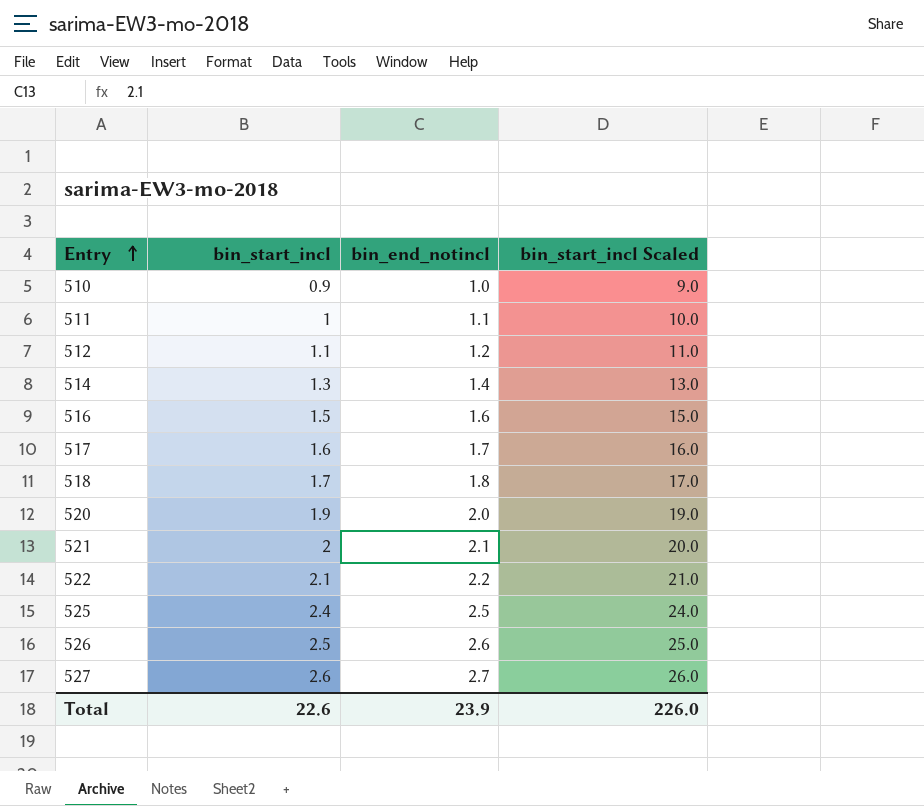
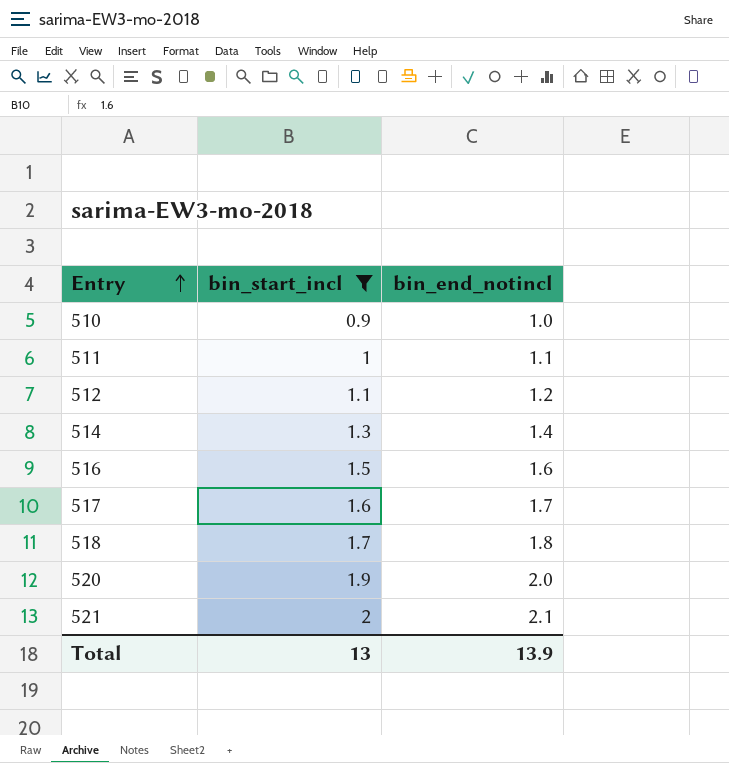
filter: none -> bin_start_incl <= 2
column bin_start_incl Scaled | formula: [bin_start_incl] * 10 -> none
Total | bin_start_incl: 22.6 -> 13
Total | bin_end_notincl: 23.9 -> 13.9

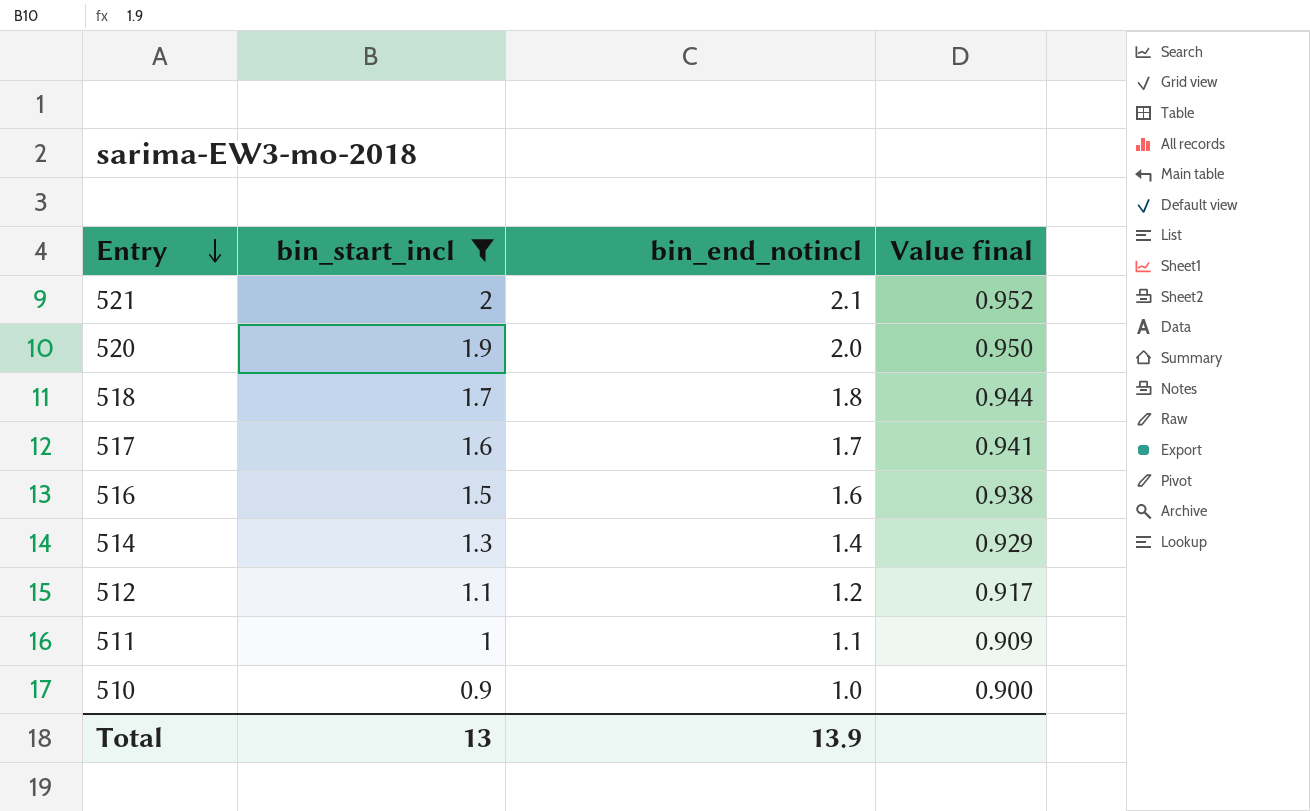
row order: Entry ascending -> Entry descending
column Value final | formula: none -> [bin_start_incl] / [bin_end_notincl]

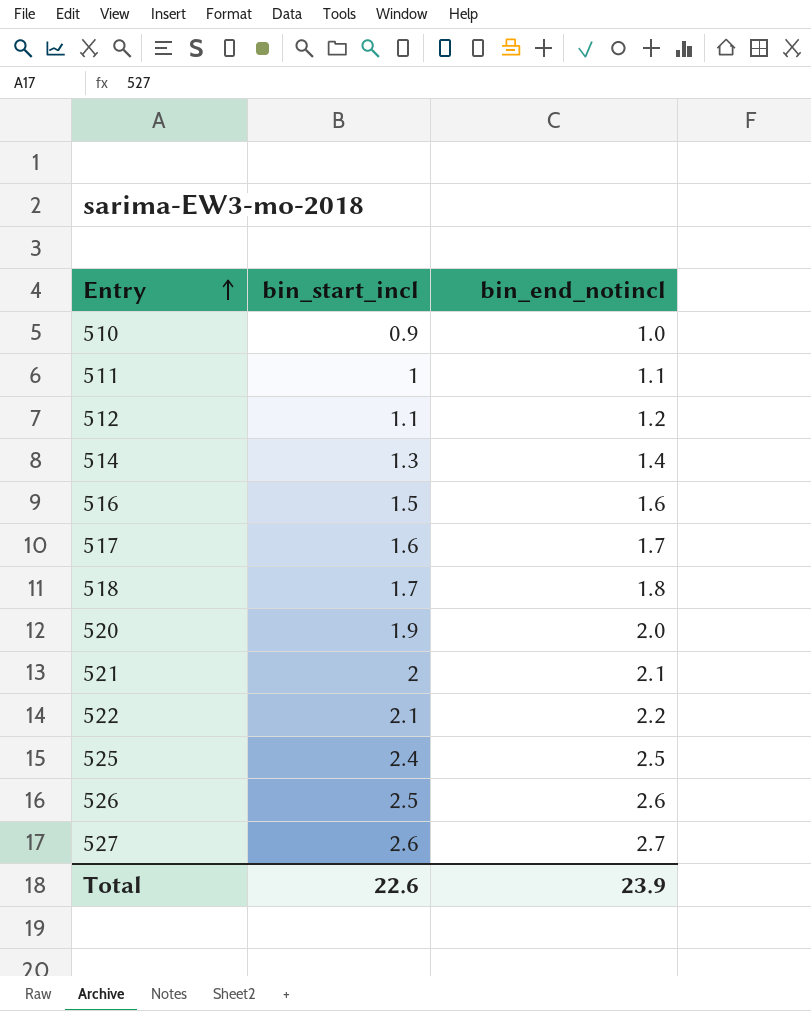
filter: bin_start_incl <= 2 -> none
row order: Entry descending -> Entry ascending
column Value final | formula: [bin_start_incl] / [bin_end_notincl] -> none
Total | bin_start_incl: 13 -> 22.6
Total | bin_end_notincl: 13.9 -> 23.9

